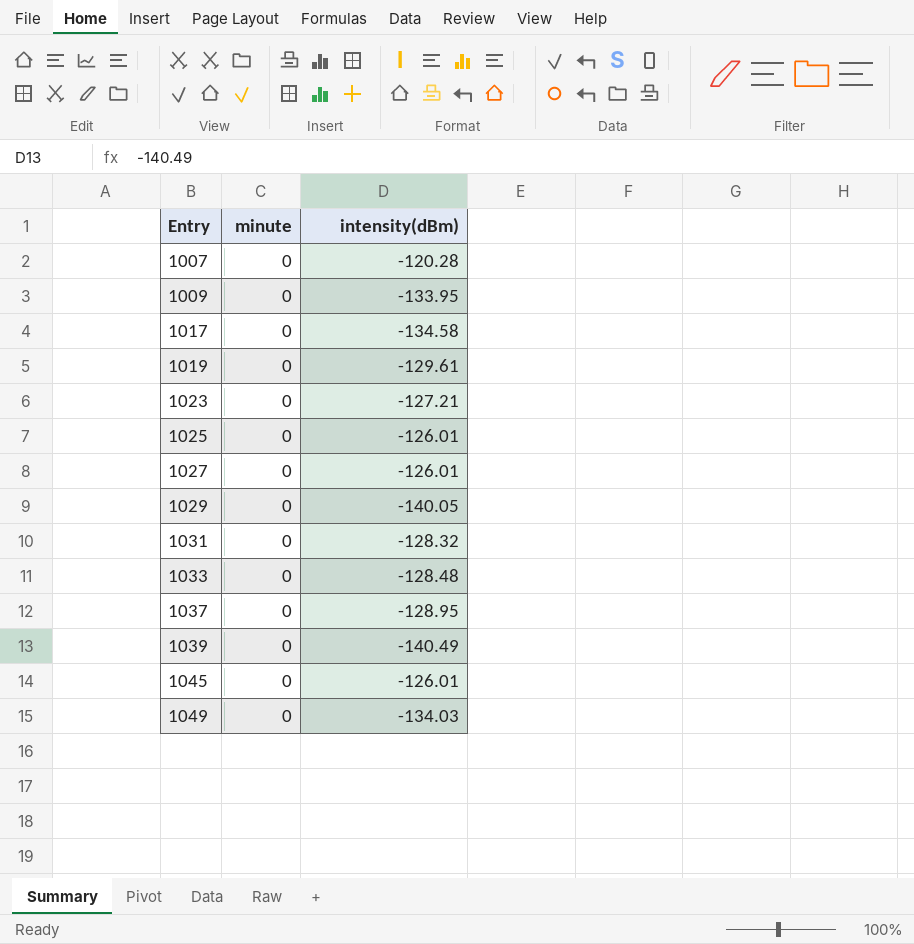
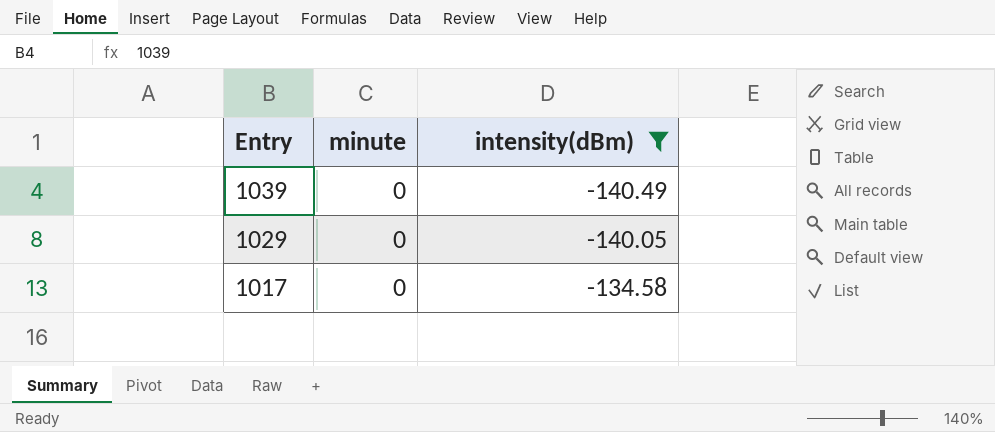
filter: none -> intensity(dBm) <= -134.58
row order: Entry ascending -> Entry descending

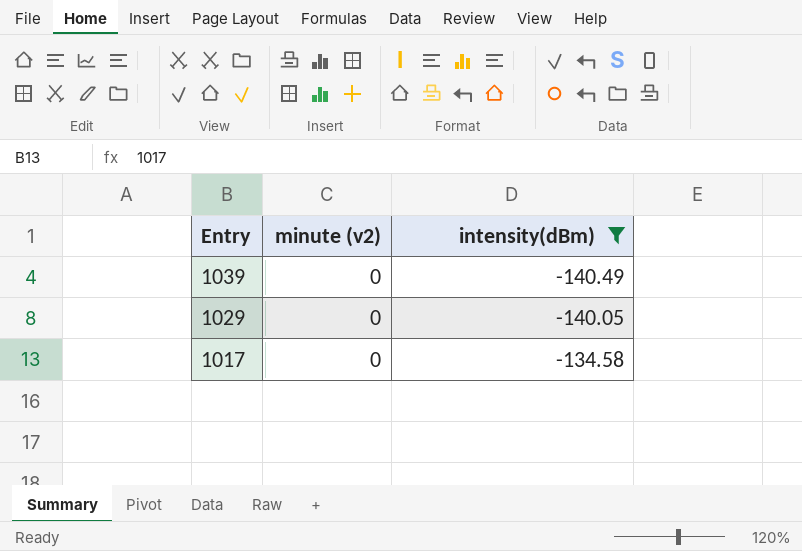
column name: minute -> minute (v2)

